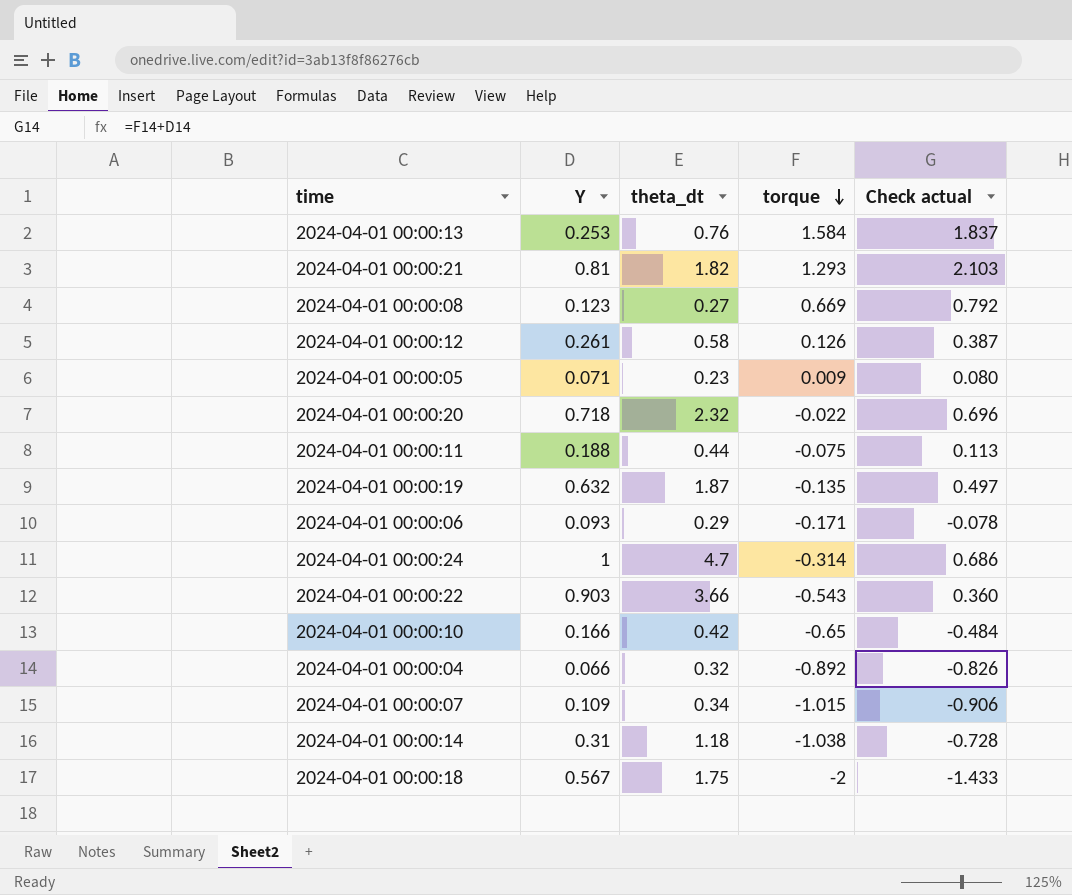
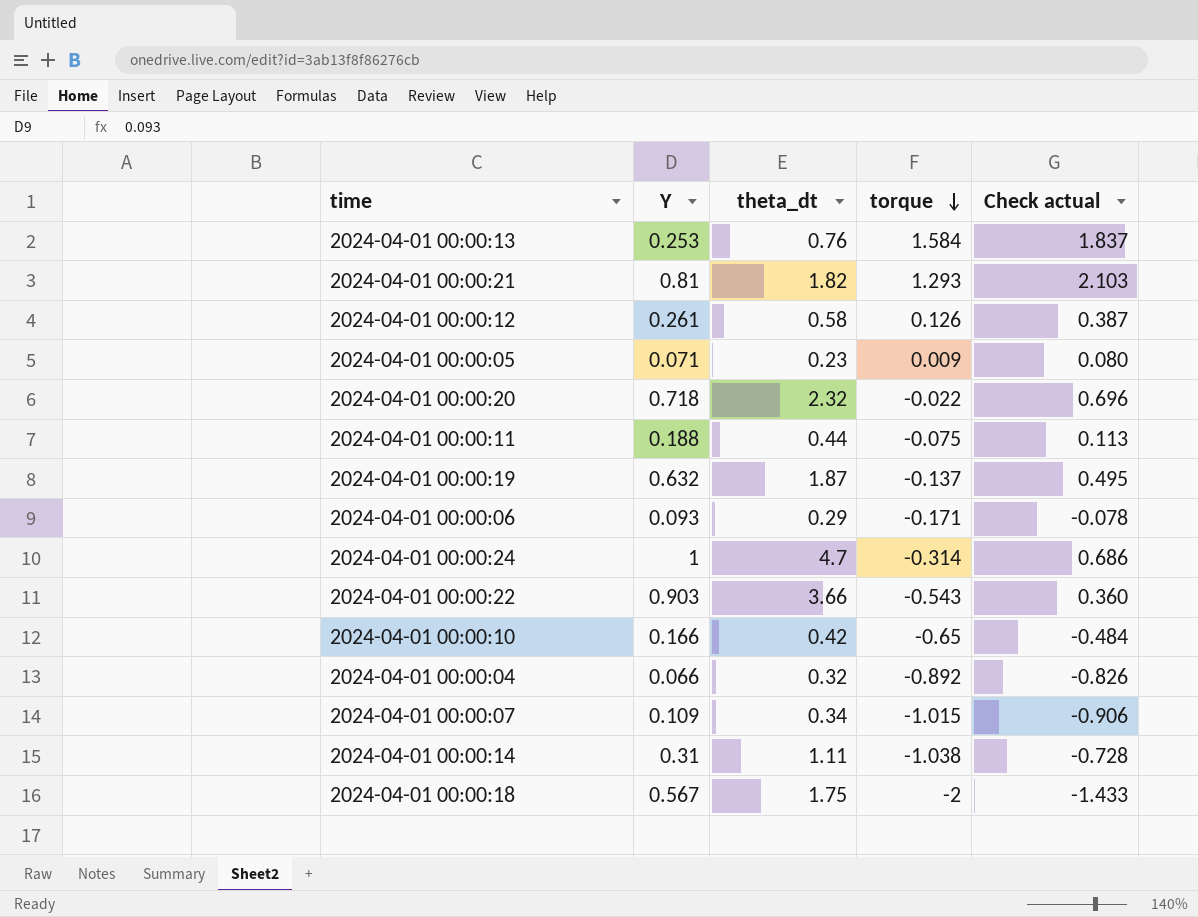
row 2024-04-01 00:00:08: 0.123 | 0.27 | 0.669 | 0.792 -> none
2024-04-01 00:00:19 | torque: -0.135 -> -0.137
2024-04-01 00:00:19 | Check actual: 0.497 -> 0.495
2024-04-01 00:00:14 | theta_dt: 1.18 -> 1.11

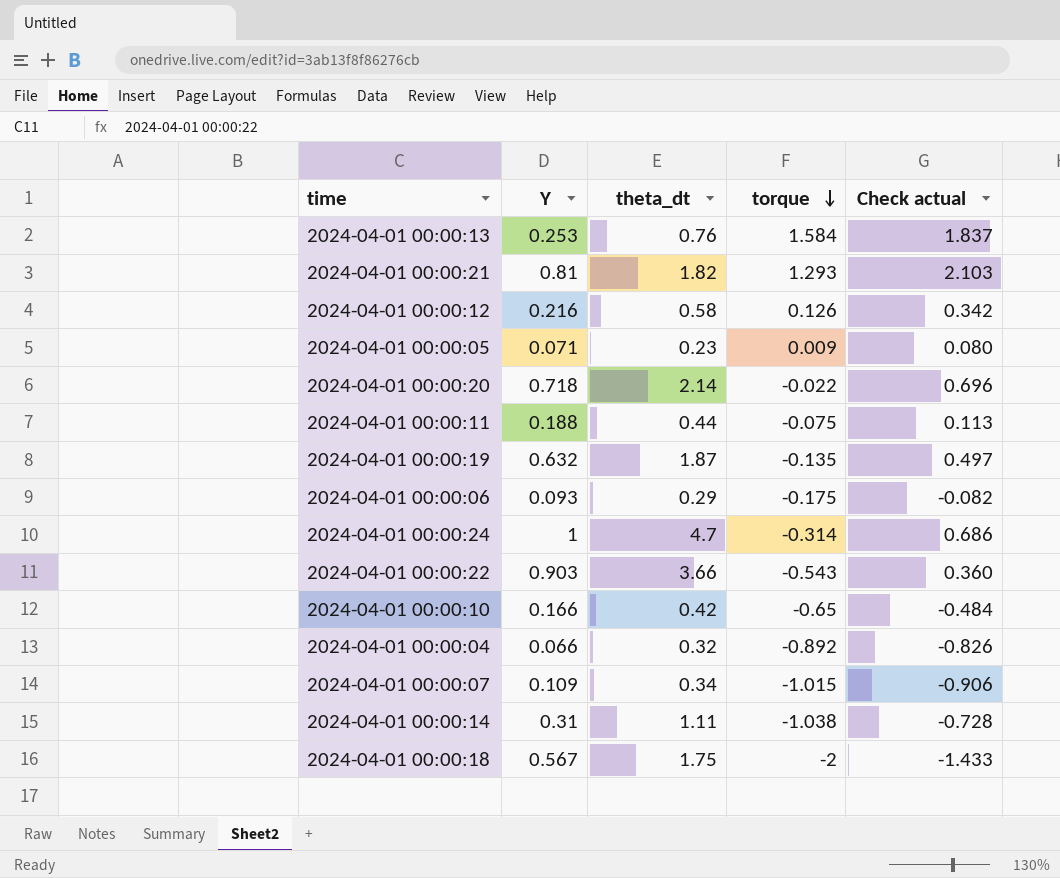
2024-04-01 00:00:12 | Y: 0.261 -> 0.216
2024-04-01 00:00:12 | Check actual: 0.387 -> 0.342
2024-04-01 00:00:20 | theta_dt: 2.32 -> 2.14
2024-04-01 00:00:19 | torque: -0.137 -> -0.135
2024-04-01 00:00:19 | Check actual: 0.495 -> 0.497
2024-04-01 00:00:06 | torque: -0.171 -> -0.175
2024-04-01 00:00:06 | Check actual: -0.078 -> -0.082

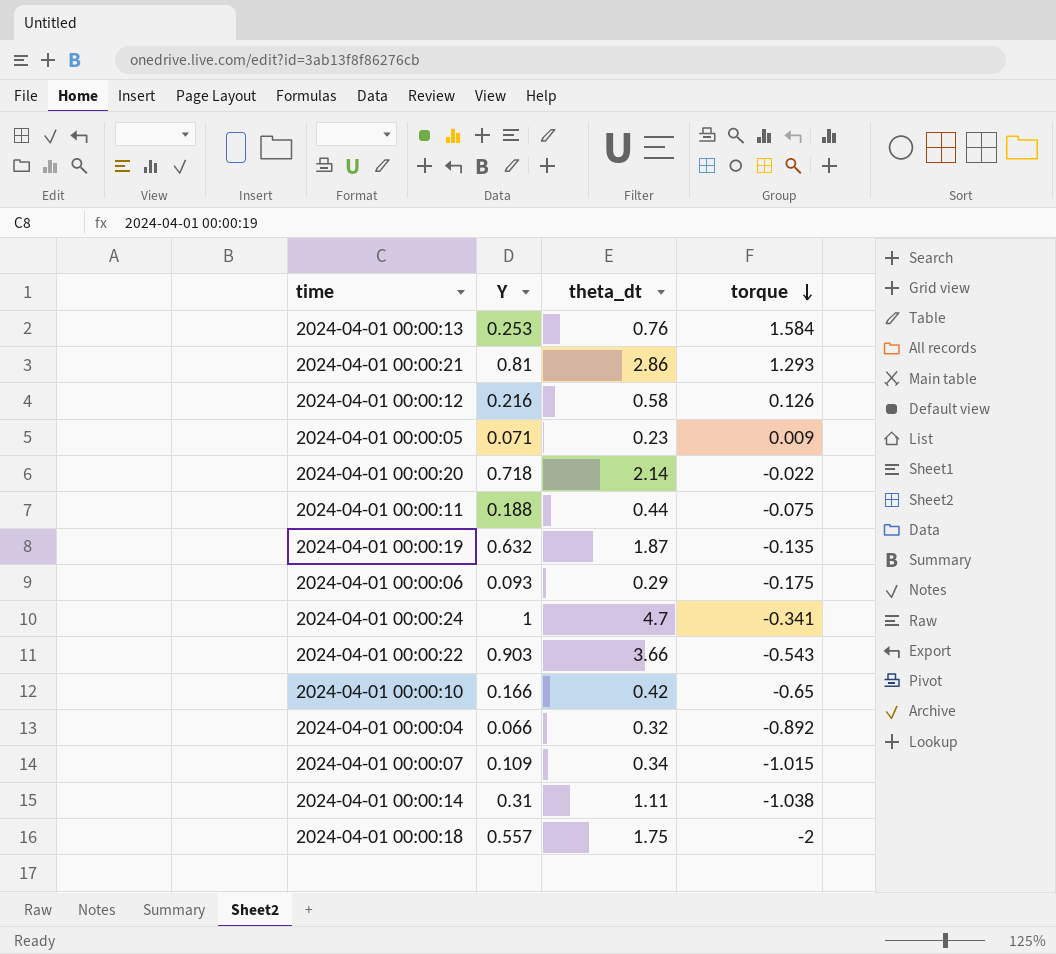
column Check actual | formula: [Y] + [torque] -> none
2024-04-01 00:00:21 | theta_dt: 1.82 -> 2.86
2024-04-01 00:00:24 | torque: -0.314 -> -0.341
2024-04-01 00:00:18 | Y: 0.567 -> 0.557

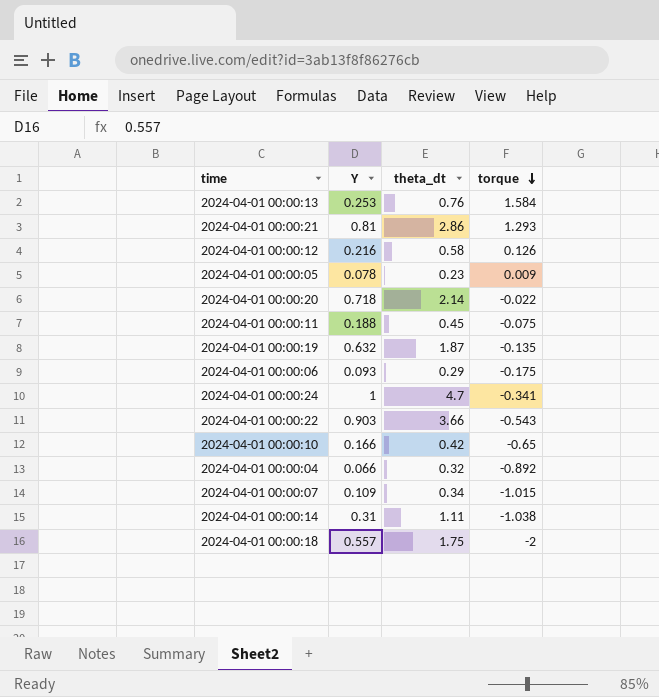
2024-04-01 00:00:05 | Y: 0.071 -> 0.078
2024-04-01 00:00:11 | theta_dt: 0.44 -> 0.45

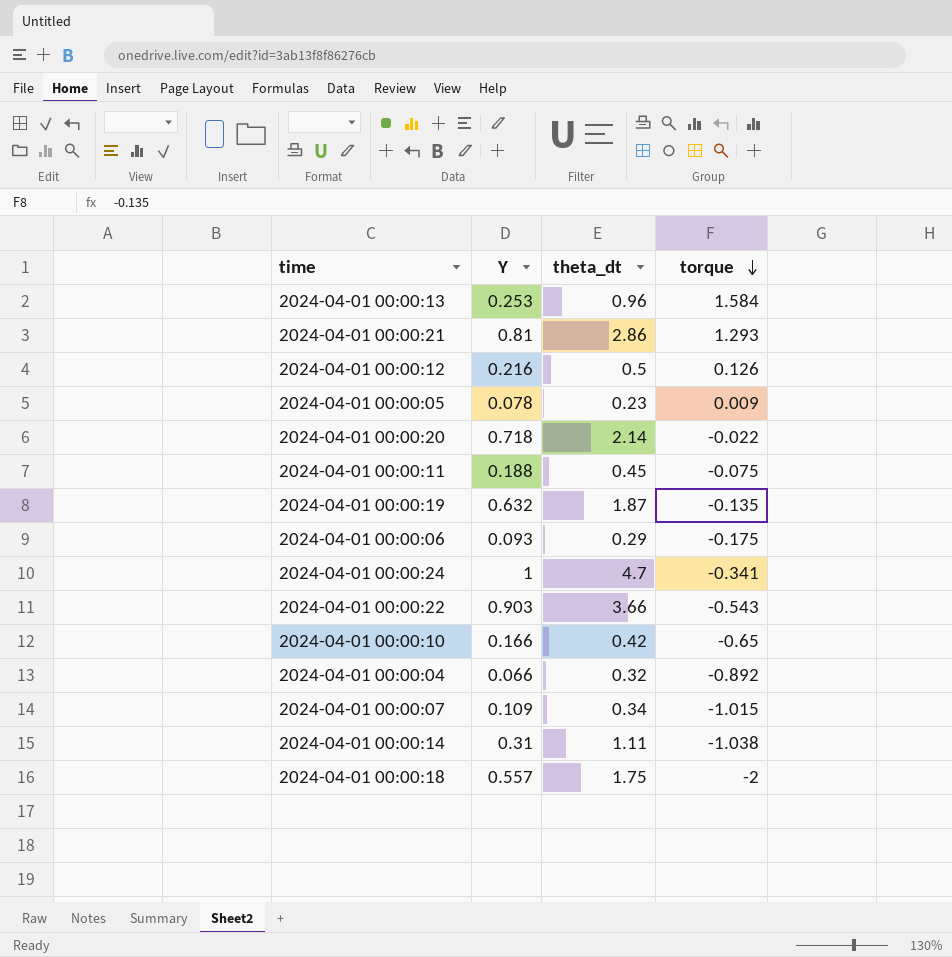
2024-04-01 00:00:13 | theta_dt: 0.76 -> 0.96
2024-04-01 00:00:12 | theta_dt: 0.58 -> 0.5

